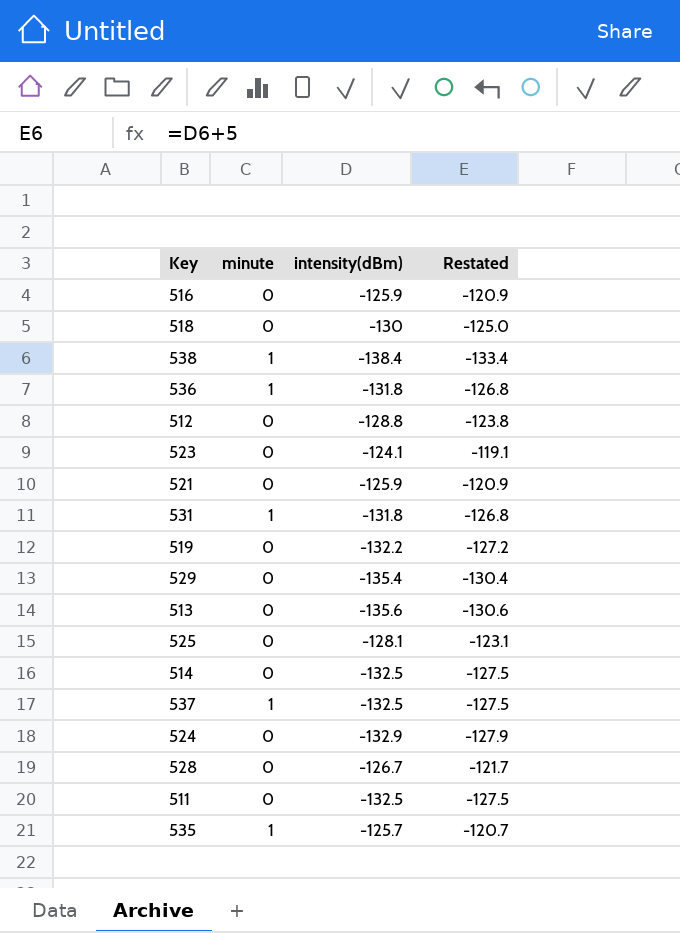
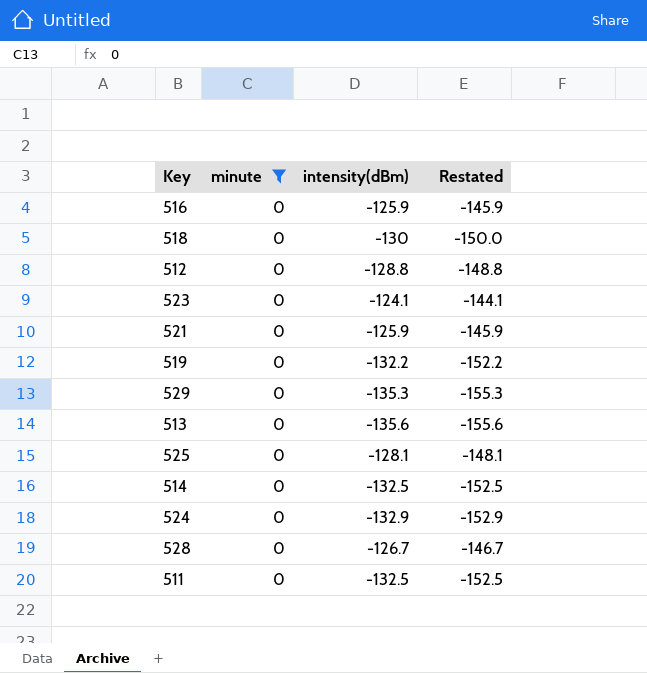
filter: none -> minute = 0
column Restated | formula: [intensity(dBm)] + 5 -> [intensity(dBm)] - 20
529 | intensity(dBm): -135.4 -> -135.3

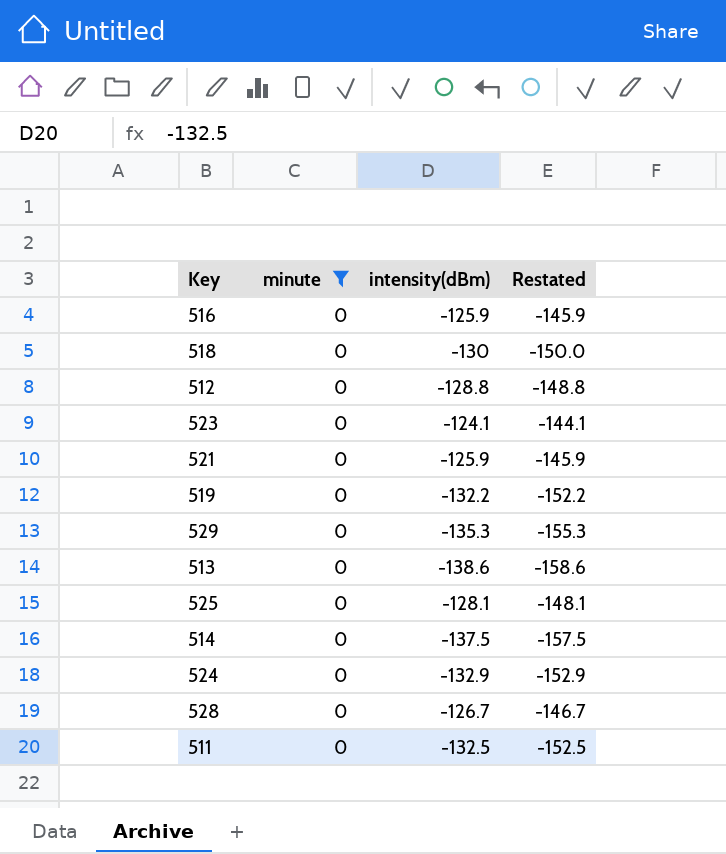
513 | intensity(dBm): -135.6 -> -138.6
513 | Restated: -155.6 -> -158.6
514 | intensity(dBm): -132.5 -> -137.5
514 | Restated: -152.5 -> -157.5

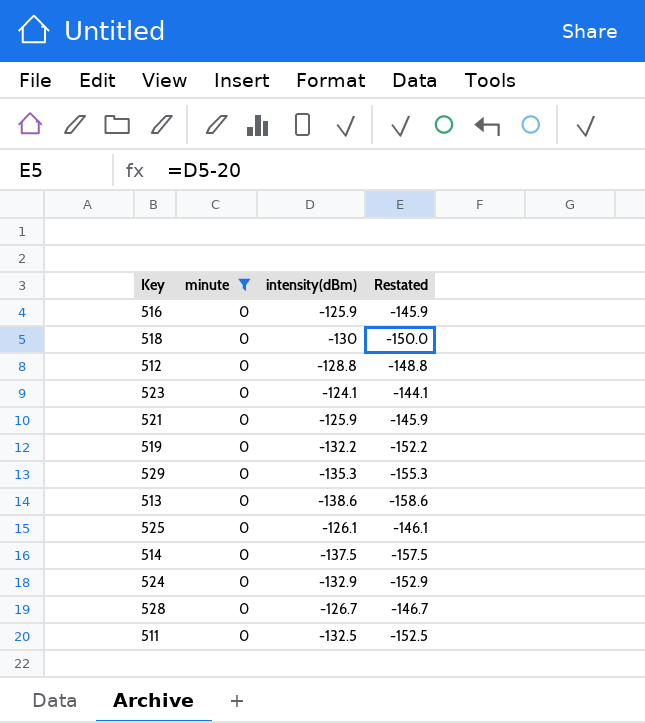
525 | intensity(dBm): -128.1 -> -126.1
525 | Restated: -148.1 -> -146.1

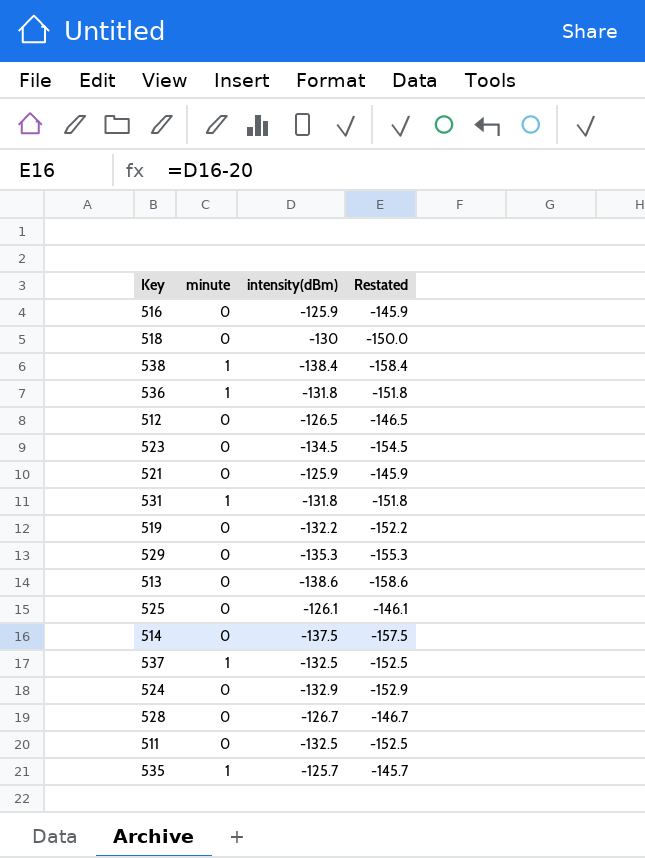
filter: minute = 0 -> none
512 | intensity(dBm): -128.8 -> -126.5
512 | Restated: -148.8 -> -146.5
523 | intensity(dBm): -124.1 -> -134.5
523 | Restated: -144.1 -> -154.5

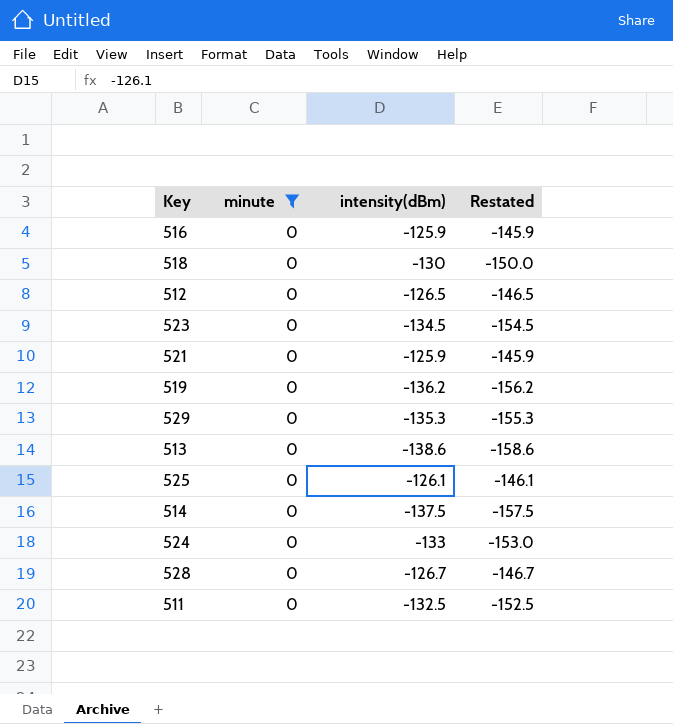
filter: none -> minute = 0
519 | intensity(dBm): -132.2 -> -136.2
519 | Restated: -152.2 -> -156.2
524 | intensity(dBm): -132.9 -> -133
524 | Restated: -152.9 -> -153.0

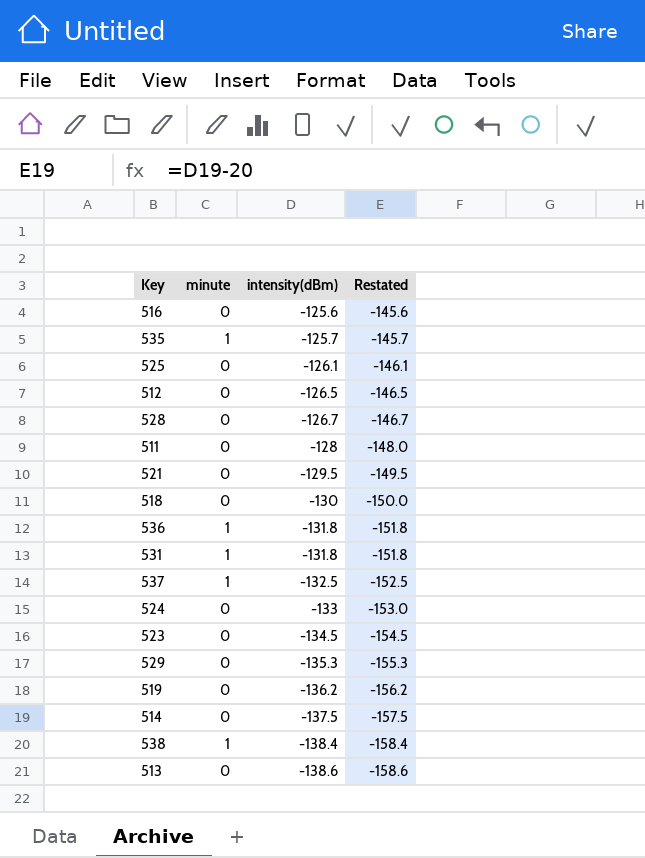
filter: minute = 0 -> none
row order: none -> intensity(dBm) descending
516 | intensity(dBm): -125.9 -> -125.6
516 | Restated: -145.9 -> -145.6
511 | intensity(dBm): -132.5 -> -128
511 | Restated: -152.5 -> -148.0
521 | intensity(dBm): -125.9 -> -129.5
521 | Restated: -145.9 -> -149.5

